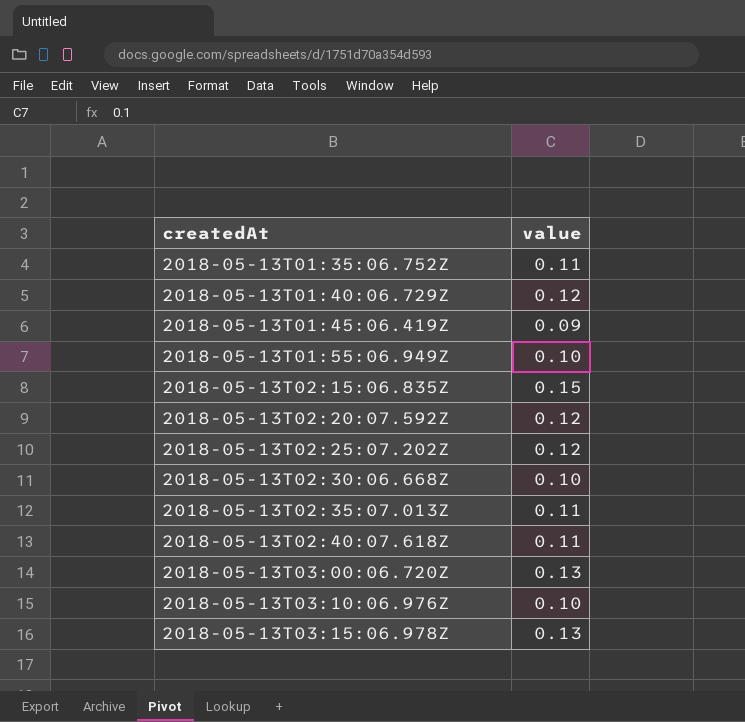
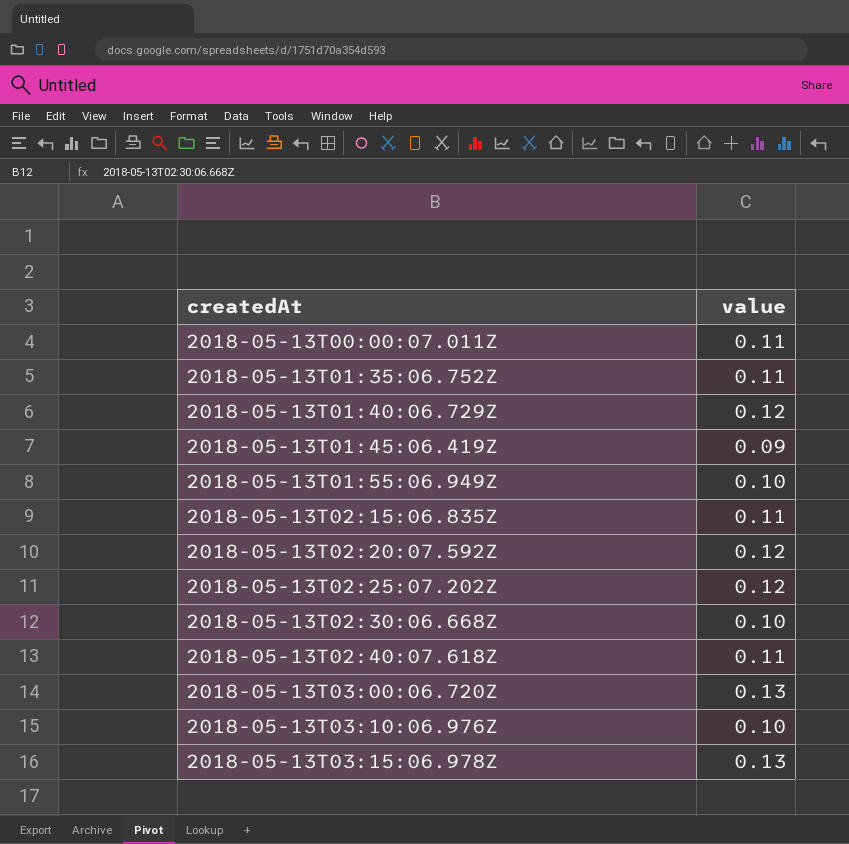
row 2018-05-13T02:35:07.013Z: 0.11 -> none
row 2018-05-13T00:00:07.011Z: none -> 0.11
2018-05-13T02:15:06.835Z | value: 0.15 -> 0.11

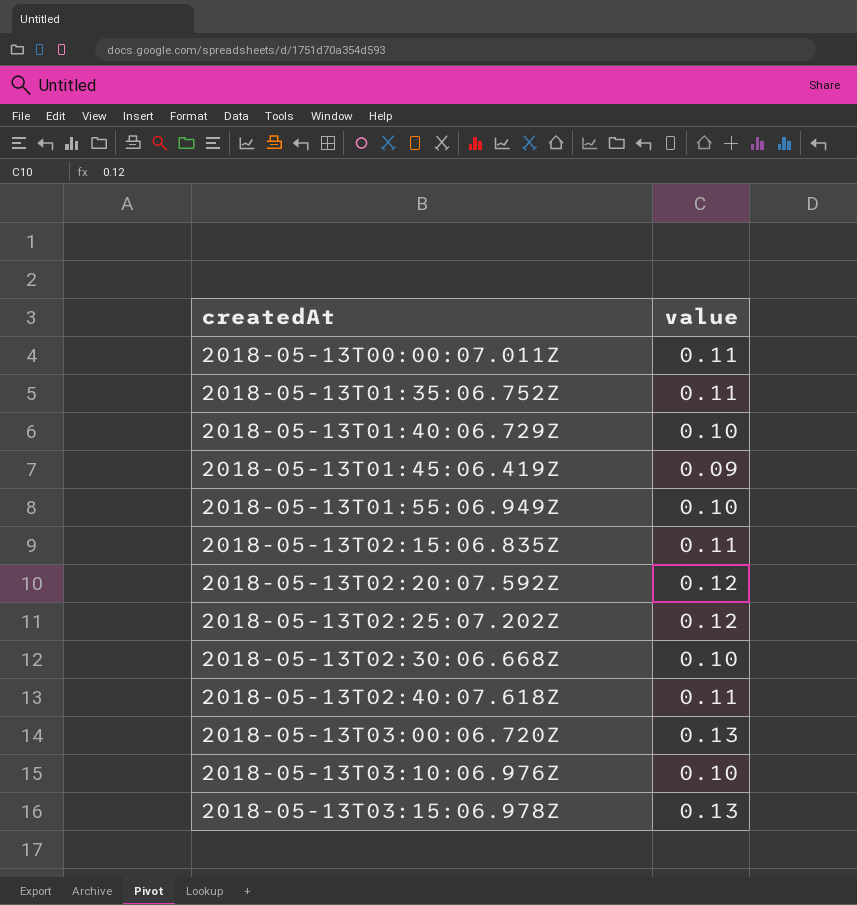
2018-05-13T01:40:06.729Z | value: 0.12 -> 0.10

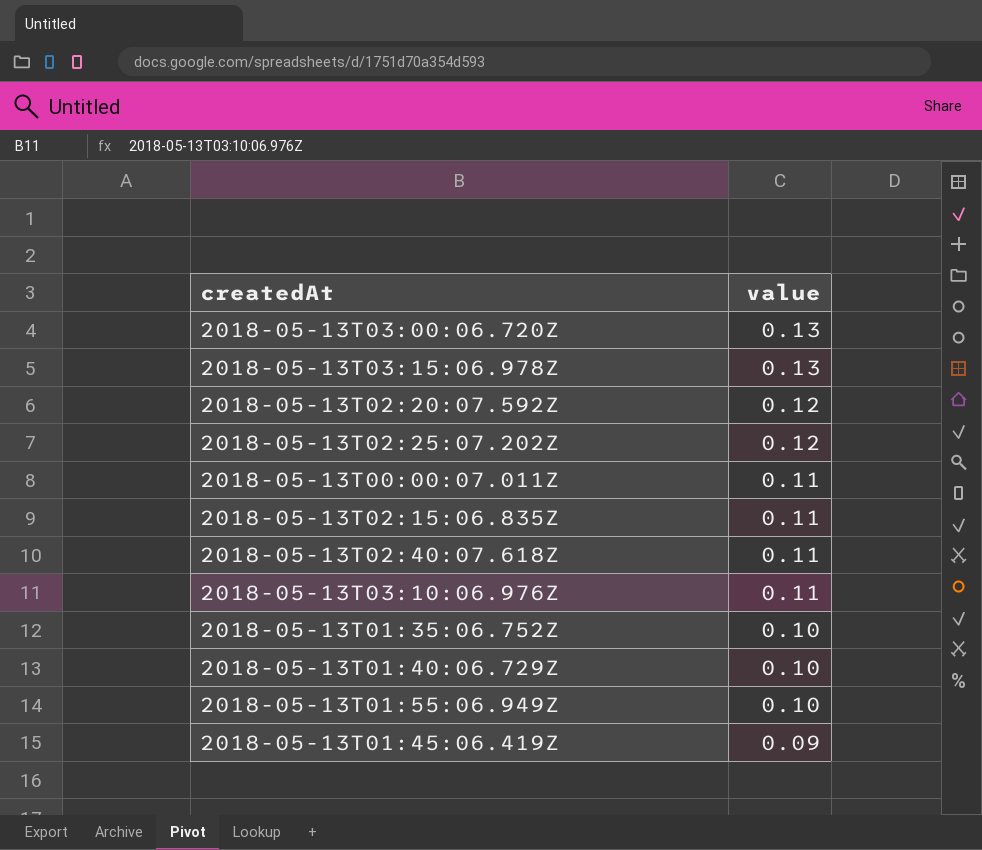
row order: createdAt ascending -> value descending
row 2018-05-13T02:30:06.668Z: 0.10 -> none
2018-05-13T03:10:06.976Z | value: 0.10 -> 0.11
2018-05-13T01:35:06.752Z | value: 0.11 -> 0.10

